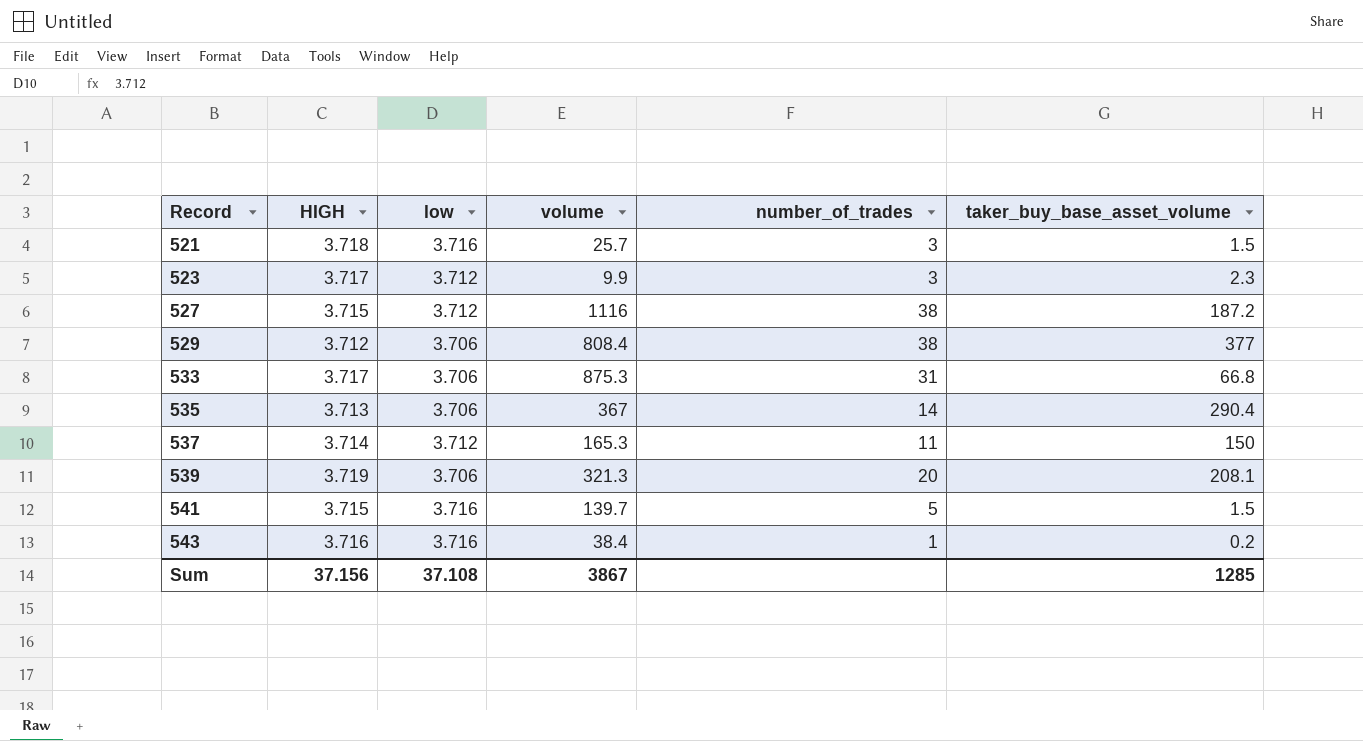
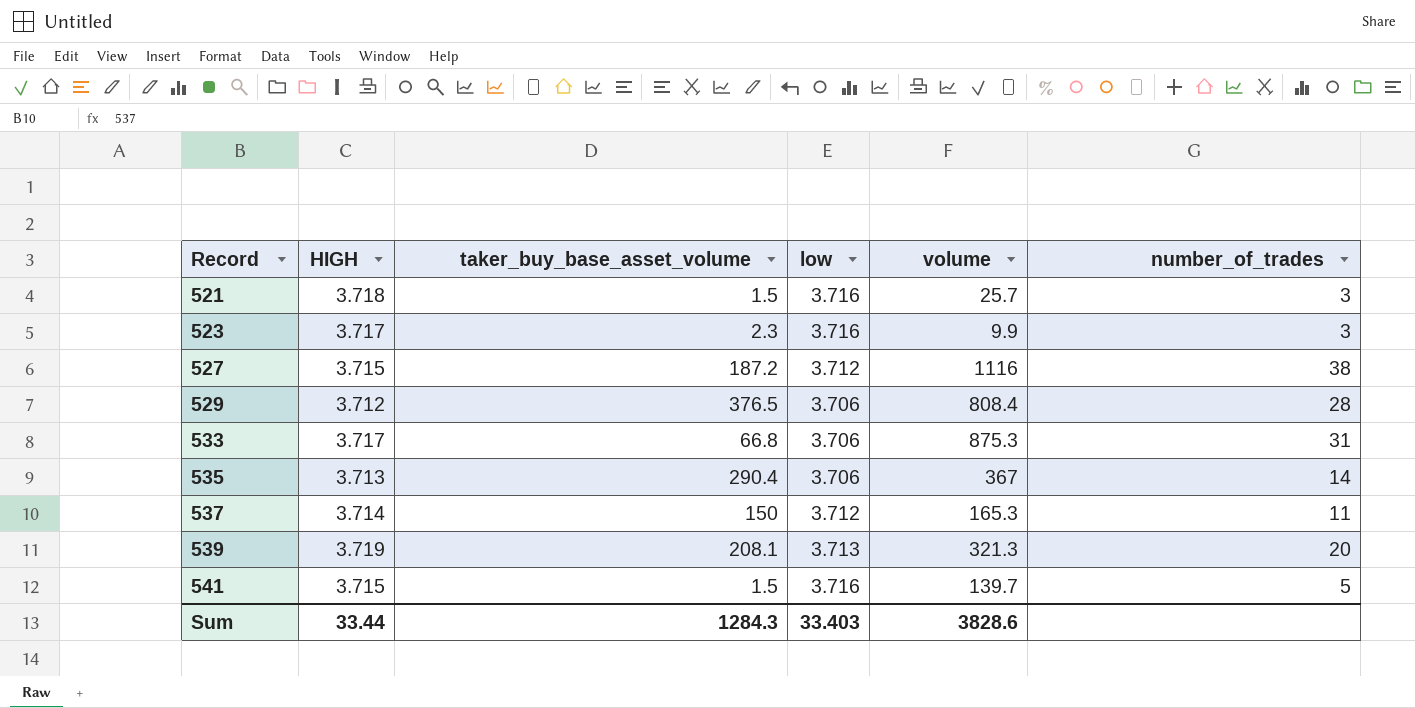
column taker_buy_base_asset_volume | position: 6 -> 3
row 543: 3.716 | 3.716 | 38.4 | 1 | 0.2 -> none
523 | low: 3.712 -> 3.716
529 | taker_buy_base_asset_volume: 377 -> 376.5
529 | number_of_trades: 38 -> 28
539 | low: 3.706 -> 3.713
Sum | HIGH: 37.156 -> 33.44
Sum | taker_buy_base_asset_volume: 1285 -> 1284.3
Sum | low: 37.108 -> 33.403
Sum | volume: 3867 -> 3828.6

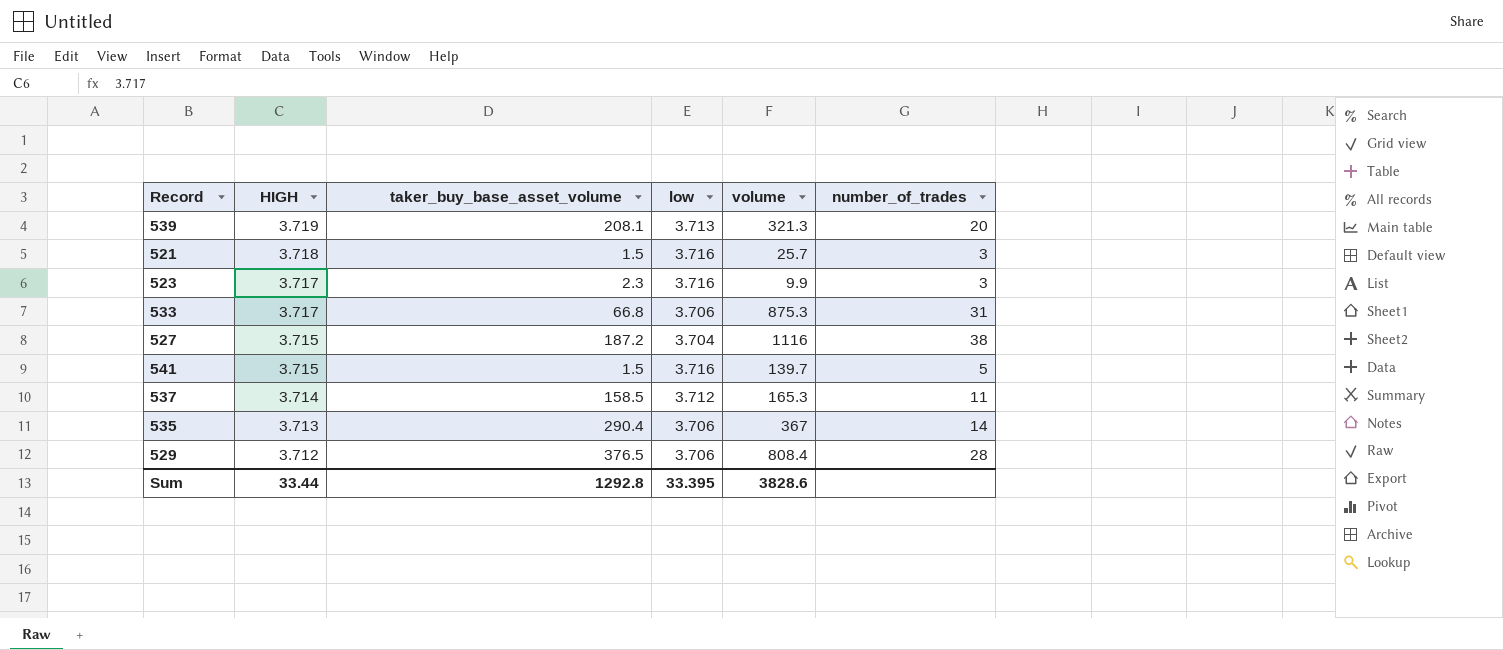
row order: Record ascending -> HIGH descending
527 | low: 3.712 -> 3.704
537 | taker_buy_base_asset_volume: 150 -> 158.5
Sum | taker_buy_base_asset_volume: 1284.3 -> 1292.8
Sum | low: 33.403 -> 33.395

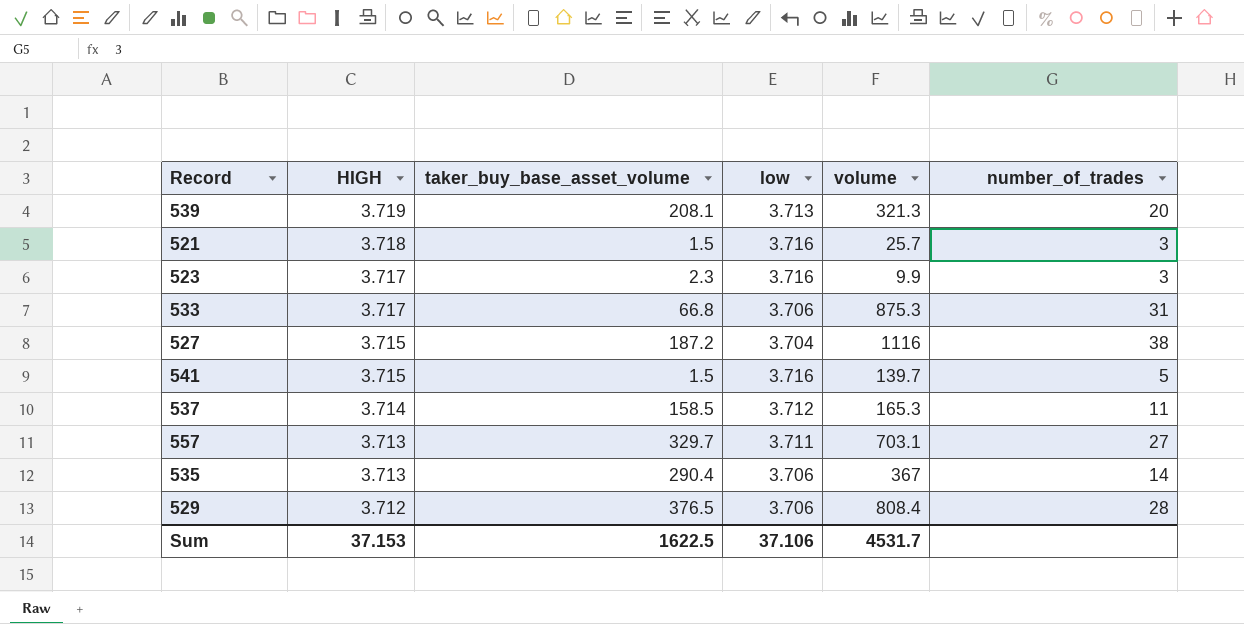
row 557: none -> 3.713 | 329.7 | 3.711 | 703.1 | 27
Sum | HIGH: 33.44 -> 37.153
Sum | taker_buy_base_asset_volume: 1292.8 -> 1622.5
Sum | low: 33.395 -> 37.106
Sum | volume: 3828.6 -> 4531.7

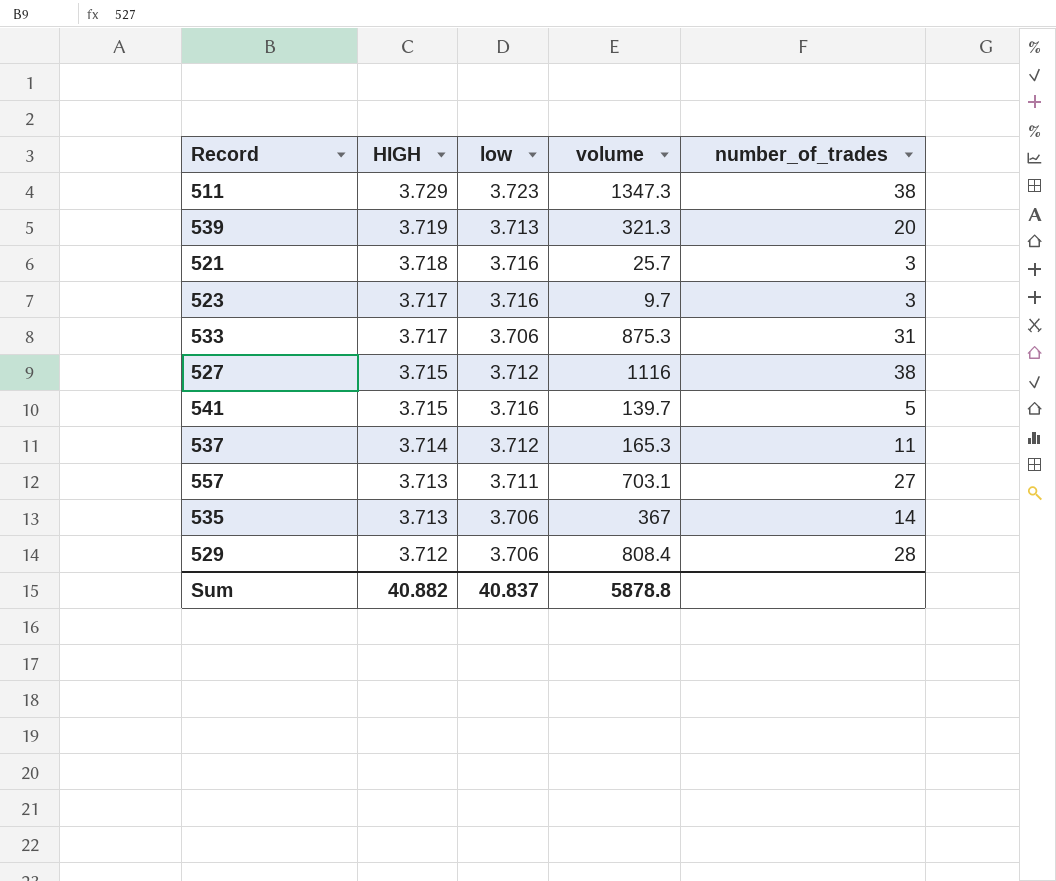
column taker_buy_base_asset_volume | position: 3 -> none
row 511: none -> 3.729 | 3.723 | 1347.3 | 38
523 | volume: 9.9 -> 9.7
527 | low: 3.704 -> 3.712
Sum | HIGH: 37.153 -> 40.882
Sum | low: 37.106 -> 40.837
Sum | volume: 4531.7 -> 5878.8

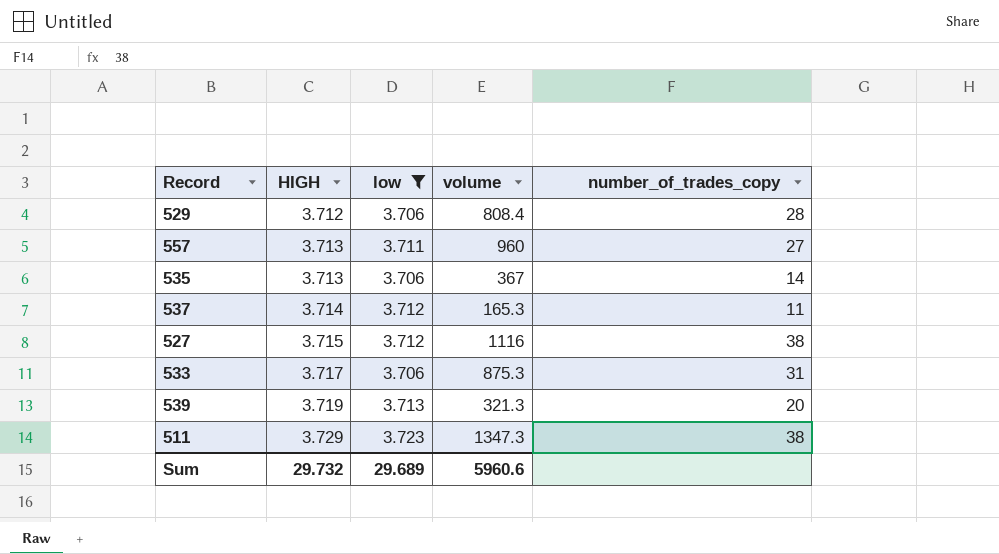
filter: none -> low != 3.716
row order: HIGH descending -> HIGH ascending
column name: number_of_trades -> number_of_trades_copy
557 | volume: 703.1 -> 960
Sum | HIGH: 40.882 -> 29.732
Sum | low: 40.837 -> 29.689
Sum | volume: 5878.8 -> 5960.6

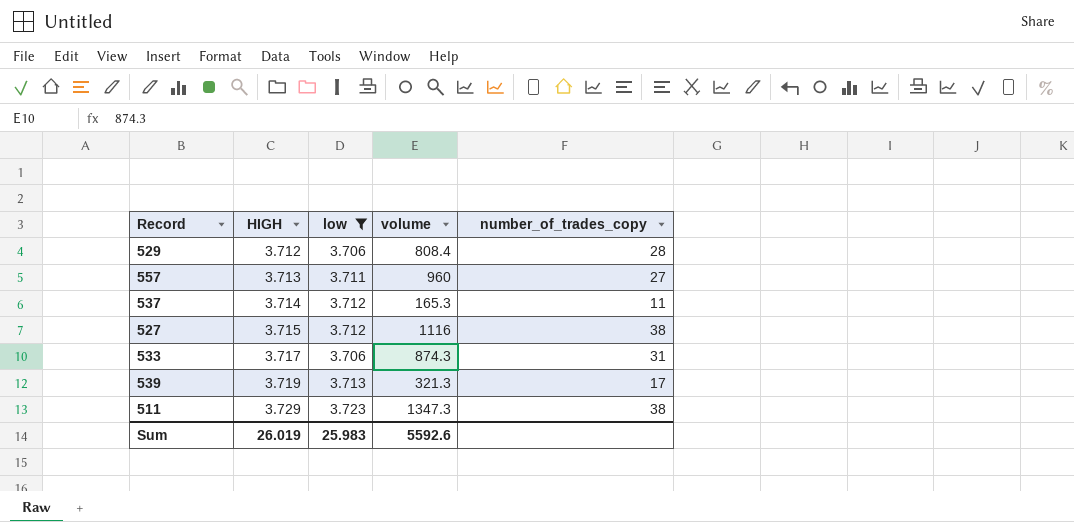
row 535: 3.713 | 3.706 | 367 | 14 -> none
533 | volume: 875.3 -> 874.3
539 | number_of_trades_copy: 20 -> 17
Sum | HIGH: 29.732 -> 26.019
Sum | low: 29.689 -> 25.983
Sum | volume: 5960.6 -> 5592.6

